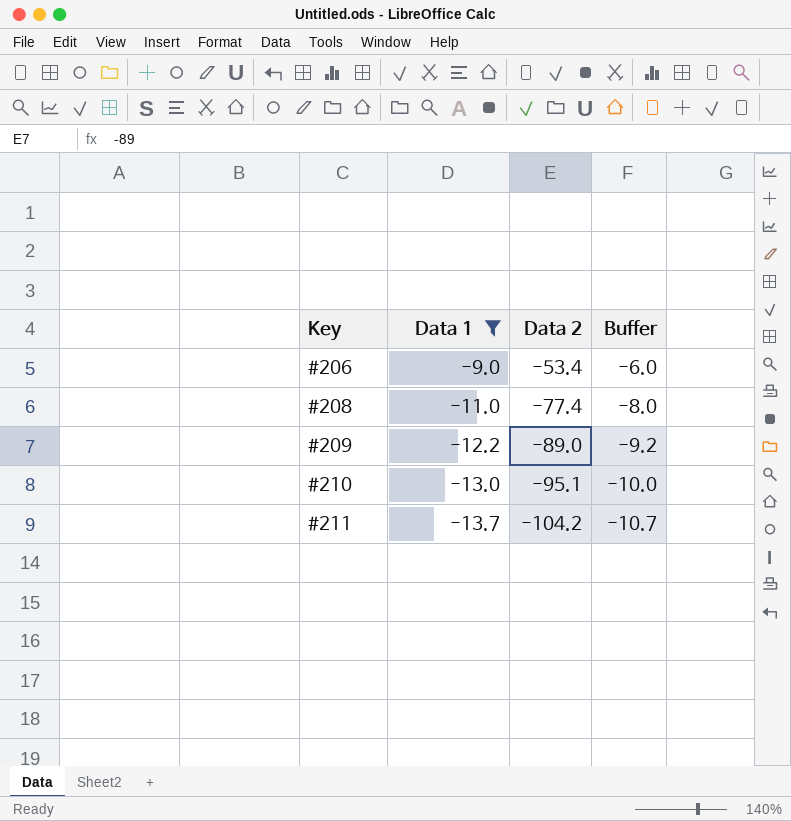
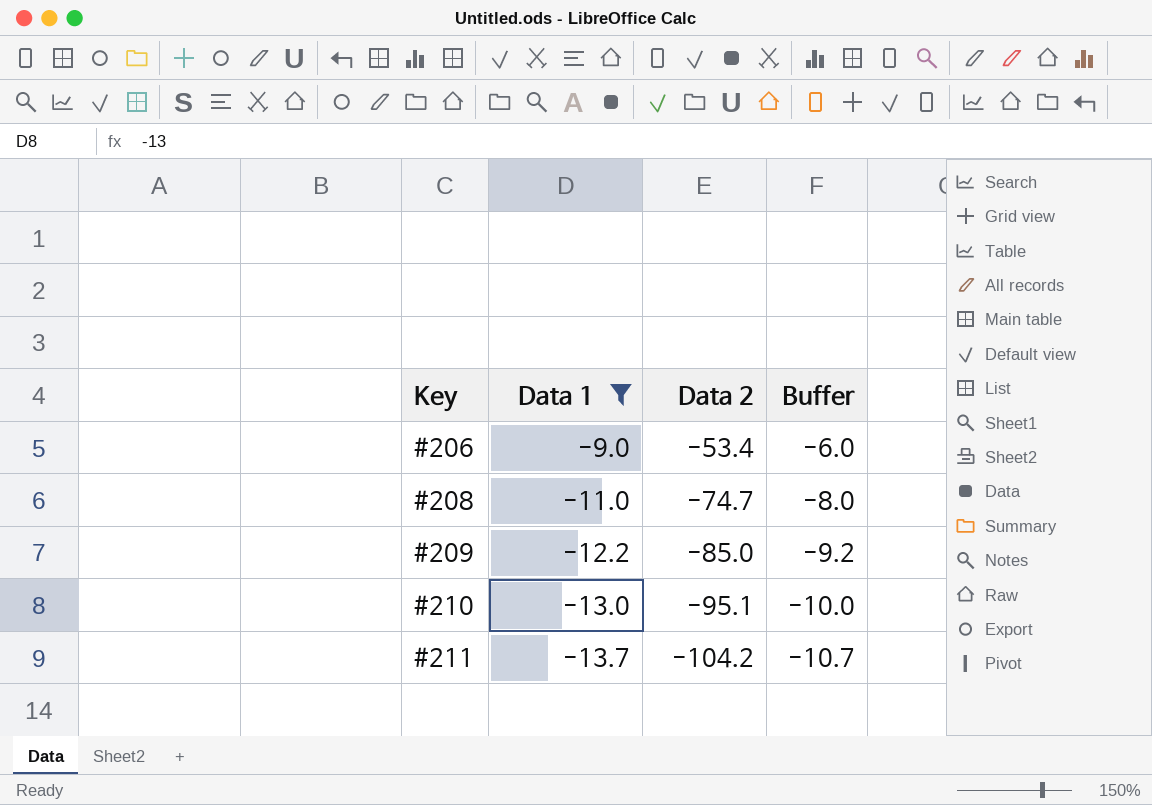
#208 | Data 2: -77.4 -> -74.7
#209 | Data 2: -89.0 -> -85.0

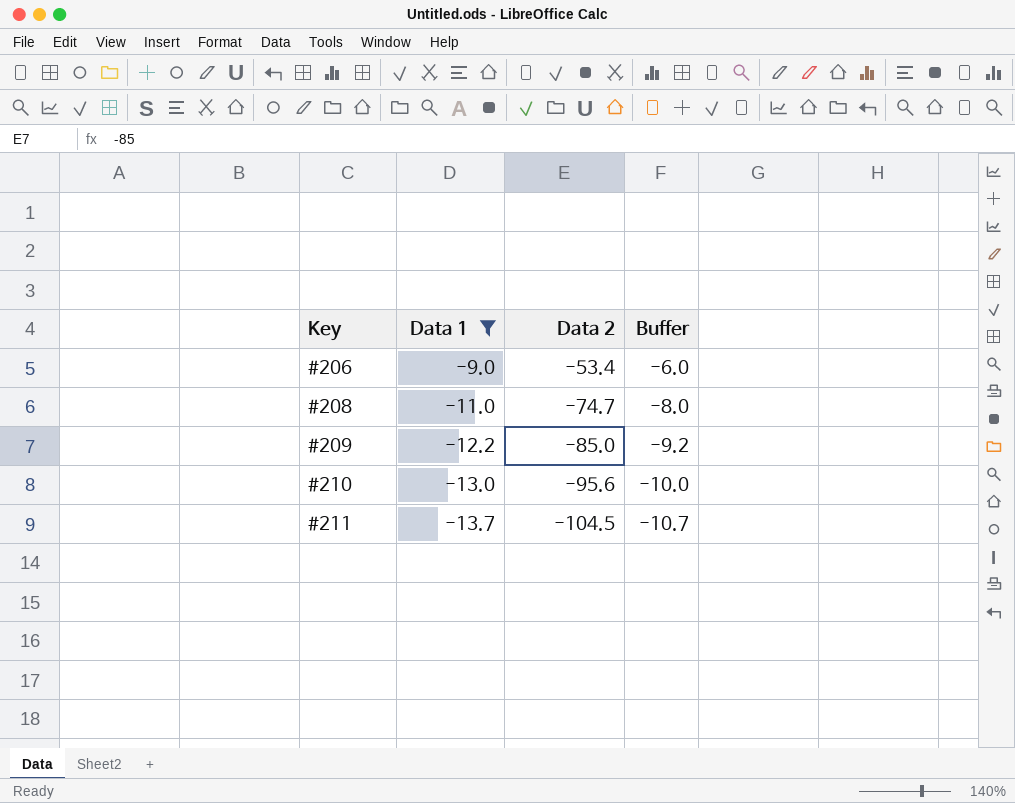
#210 | Data 2: -95.1 -> -95.6
#211 | Data 2: -104.2 -> -104.5

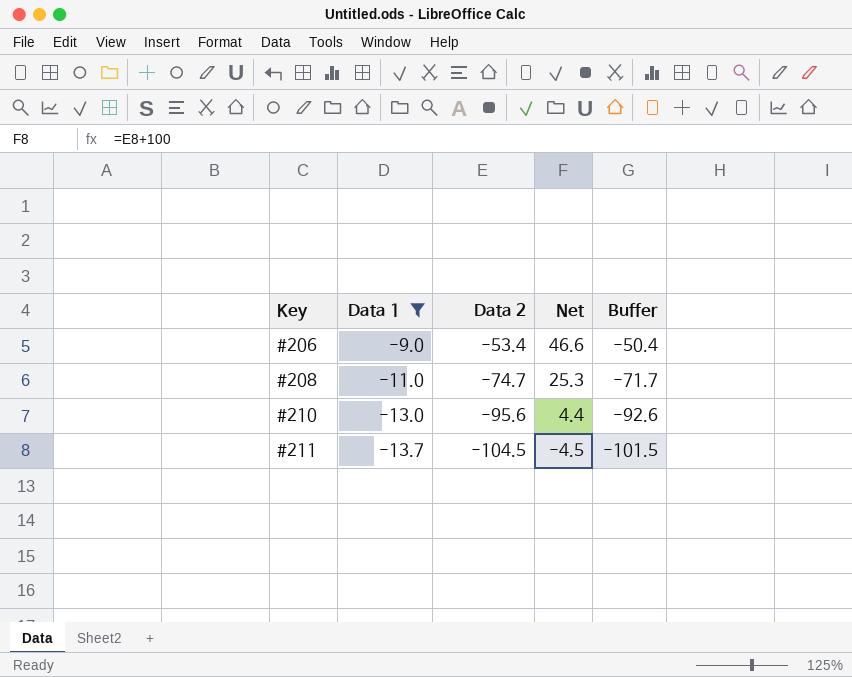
column Net | formula: none -> [Data 2] + 100
column Buffer | formula: [Data 1] + 3 -> [Data 2] + 3
row #209: -12.2 | -85.0 | -9.2 -> none

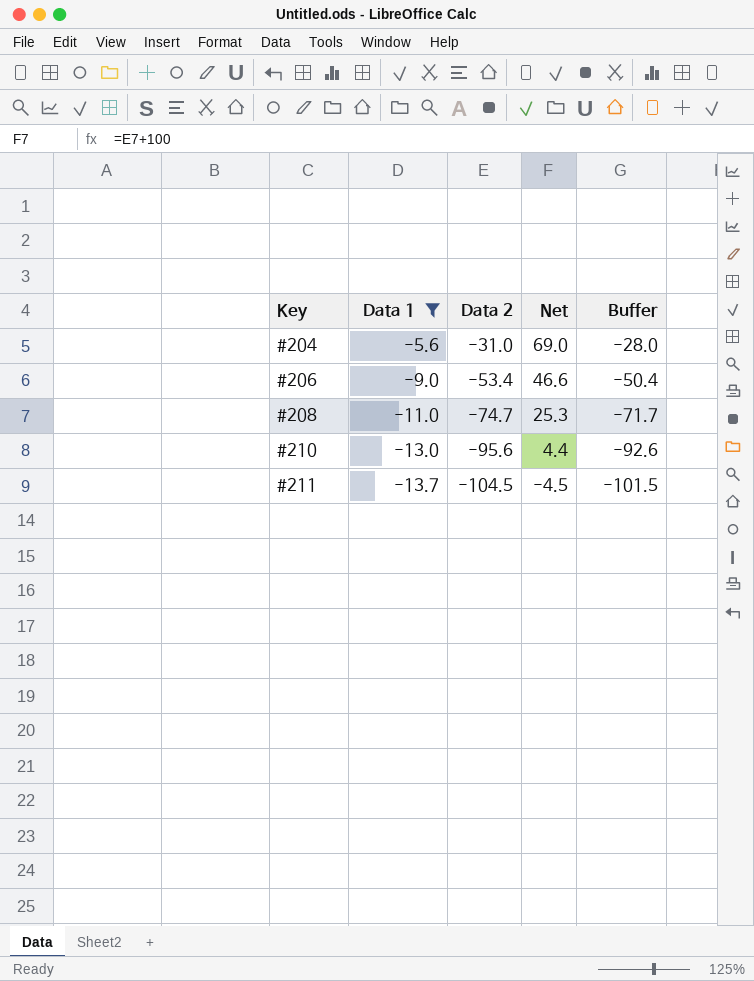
row #204: none -> -5.6 | -31.0 | 69.0 | -28.0

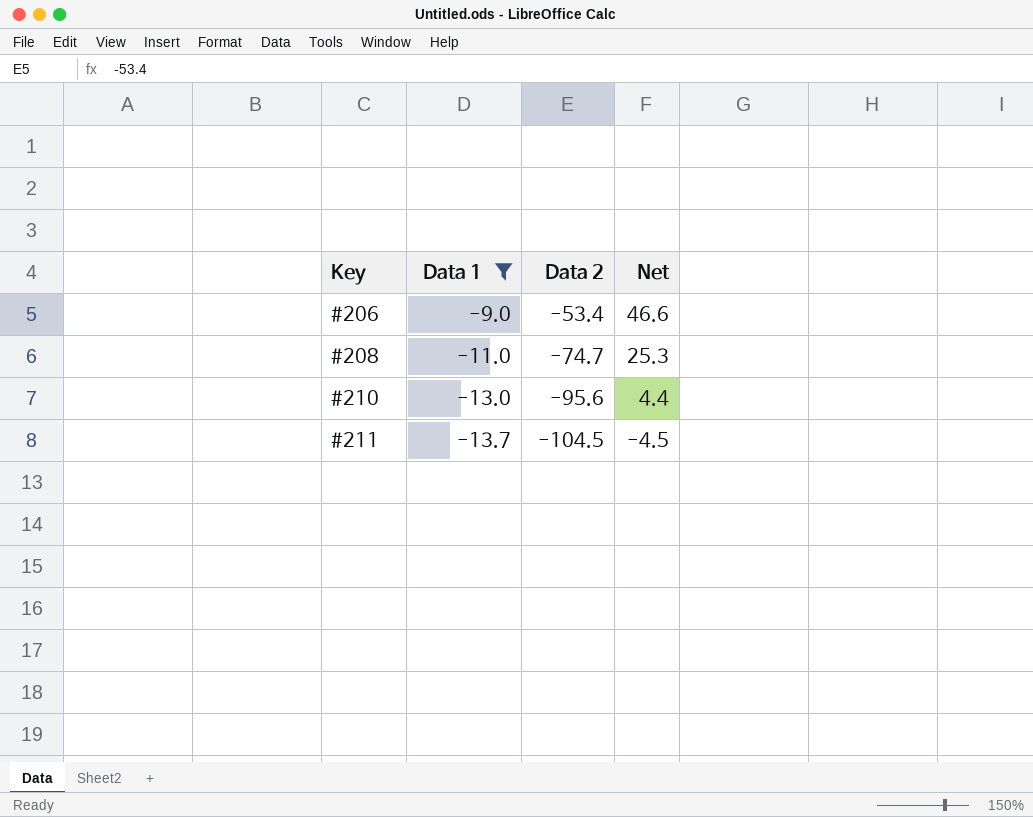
column Buffer | formula: [Data 2] + 3 -> none
row #204: -5.6 | -31.0 | 69.0 | -28.0 -> none

